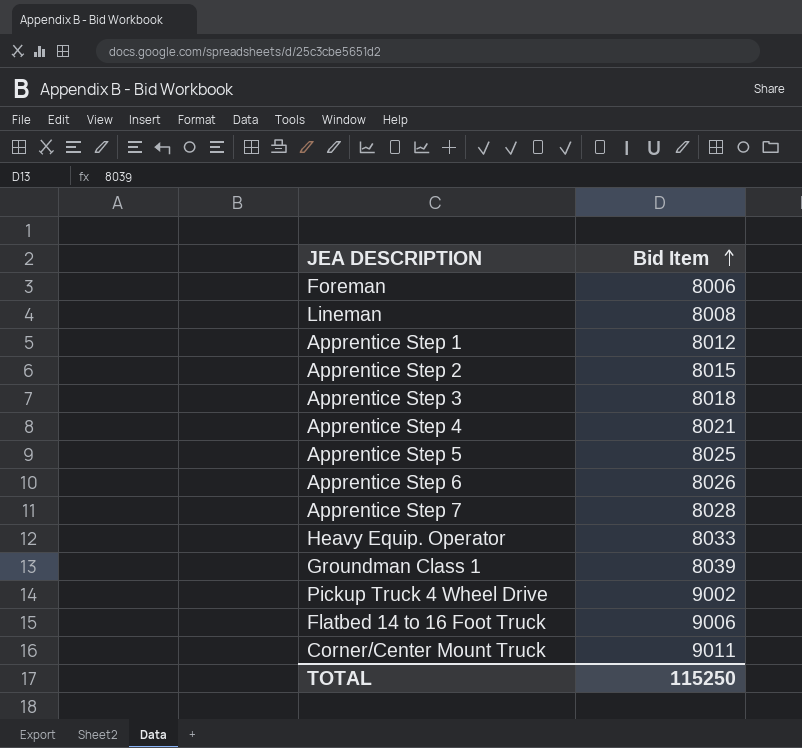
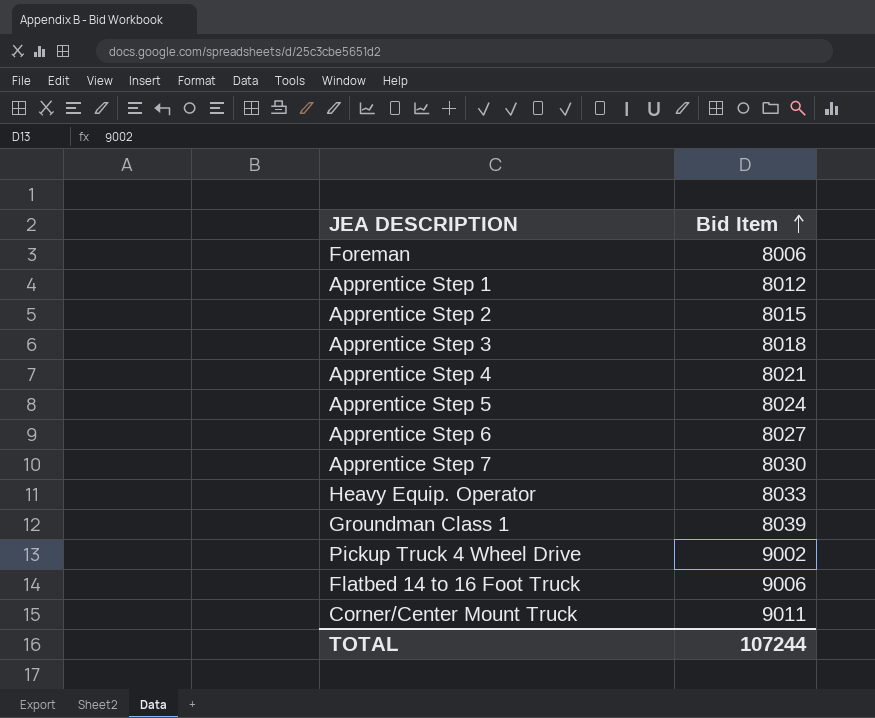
row Lineman: 8008 -> none
Apprentice Step 5 | Bid Item: 8025 -> 8024
Apprentice Step 6 | Bid Item: 8026 -> 8027
Apprentice Step 7 | Bid Item: 8028 -> 8030
TOTAL | Bid Item: 115250 -> 107244

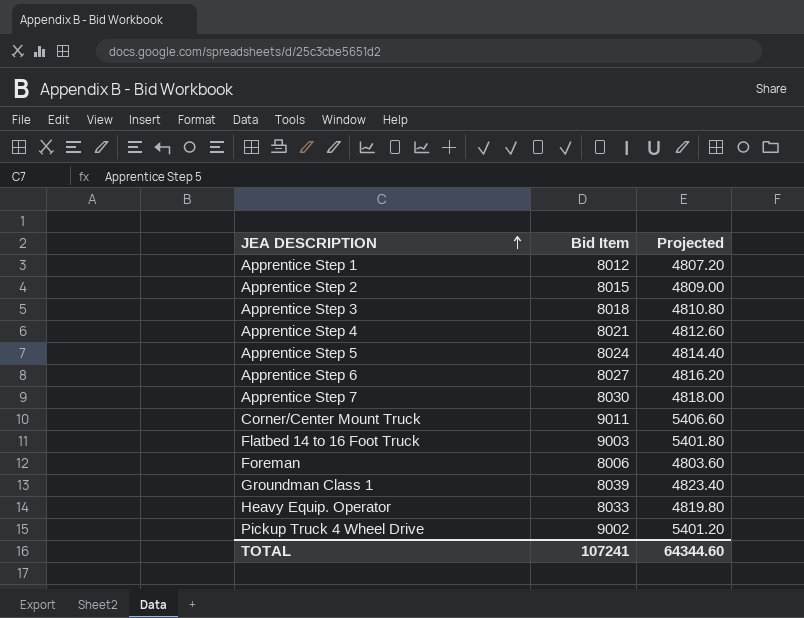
row order: Bid Item ascending -> JEA DESCRIPTION ascending
column Projected | formula: none -> [Bid Item] * 0.6
Flatbed 14 to 16 Foot Truck | Bid Item: 9006 -> 9003
TOTAL | Bid Item: 107244 -> 107241

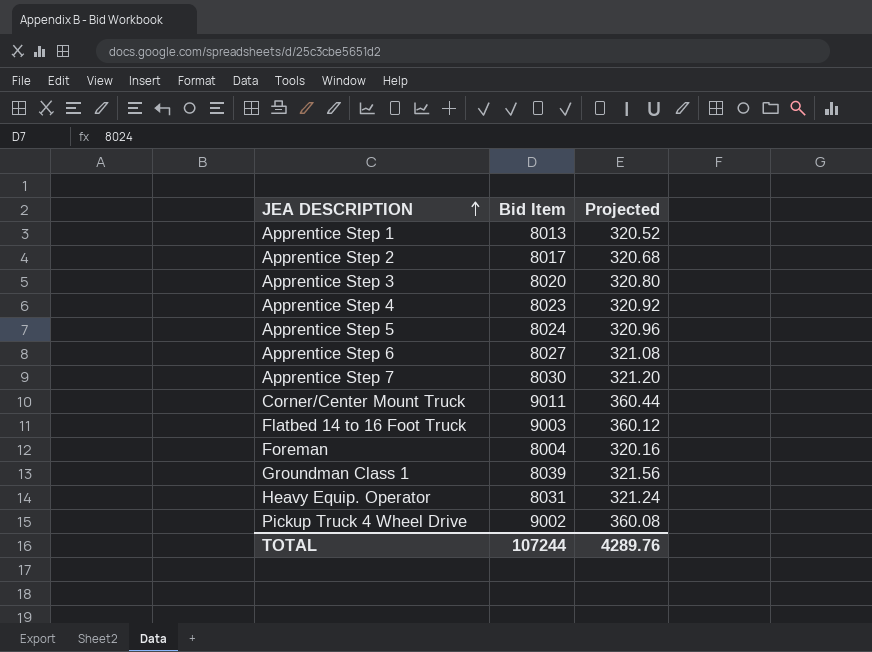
column Projected | formula: [Bid Item] * 0.6 -> [Bid Item] * 0.04
Apprentice Step 1 | Bid Item: 8012 -> 8013
Apprentice Step 2 | Bid Item: 8015 -> 8017
Apprentice Step 3 | Bid Item: 8018 -> 8020
Apprentice Step 4 | Bid Item: 8021 -> 8023
Foreman | Bid Item: 8006 -> 8004
Heavy Equip. Operator | Bid Item: 8033 -> 8031
TOTAL | Bid Item: 107241 -> 107244
TOTAL | Projected: 64344.60 -> 4289.76

